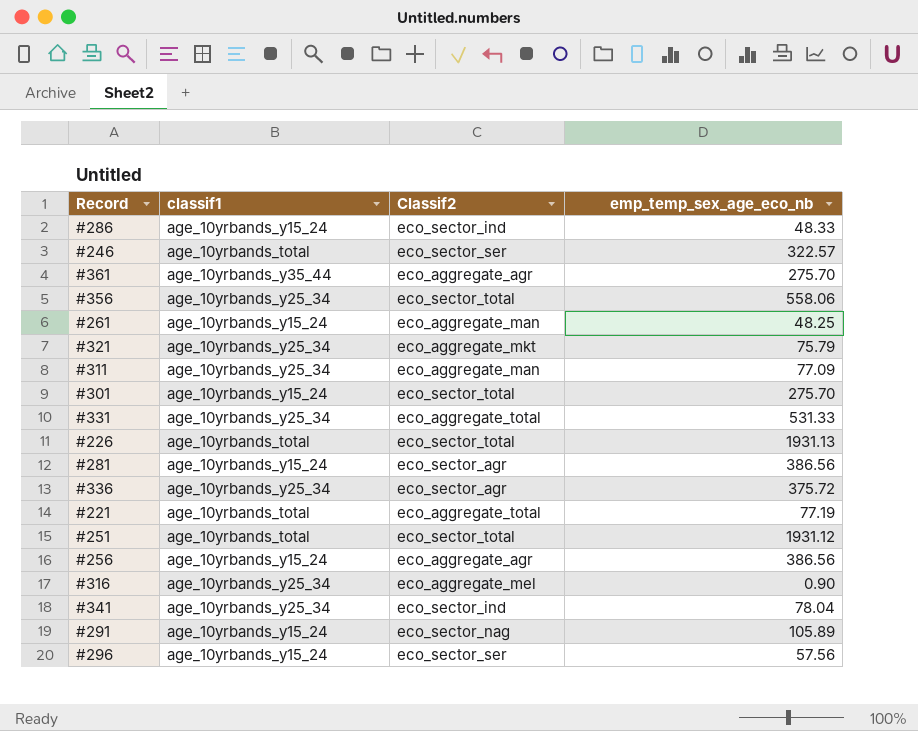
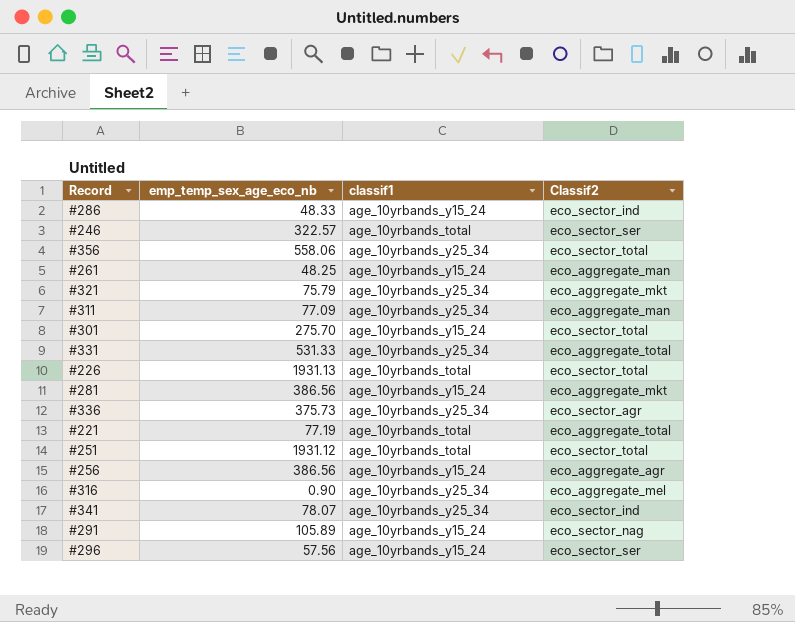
column emp_temp_sex_age_eco_nb | position: 4 -> 2
row #361: age_10yrbands_y35_44 | eco_aggregate_agr | 275.70 -> none
#281 | Classif2: eco_sector_agr -> eco_aggregate_mkt
#336 | emp_temp_sex_age_eco_nb: 375.72 -> 375.73
#341 | emp_temp_sex_age_eco_nb: 78.04 -> 78.07

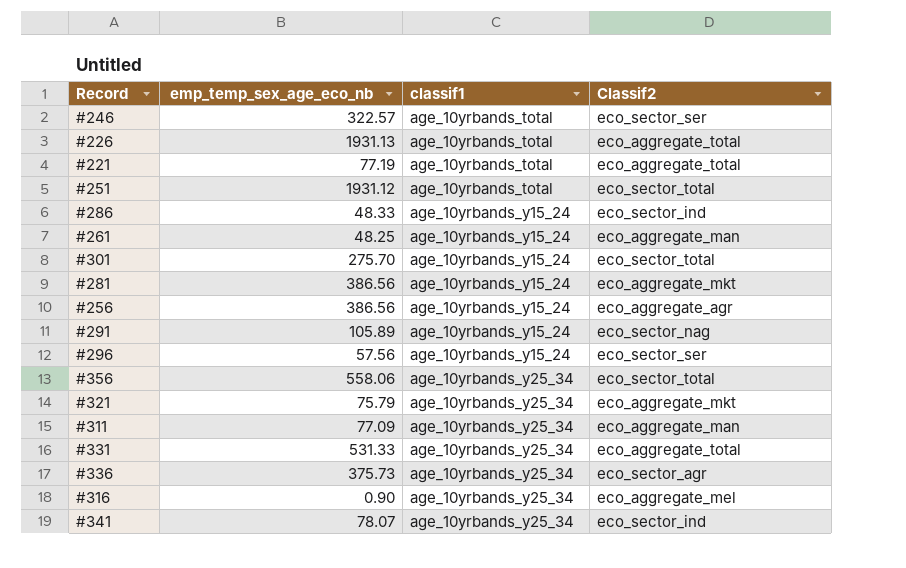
row order: none -> classif1 ascending
#226 | Classif2: eco_sector_total -> eco_aggregate_total

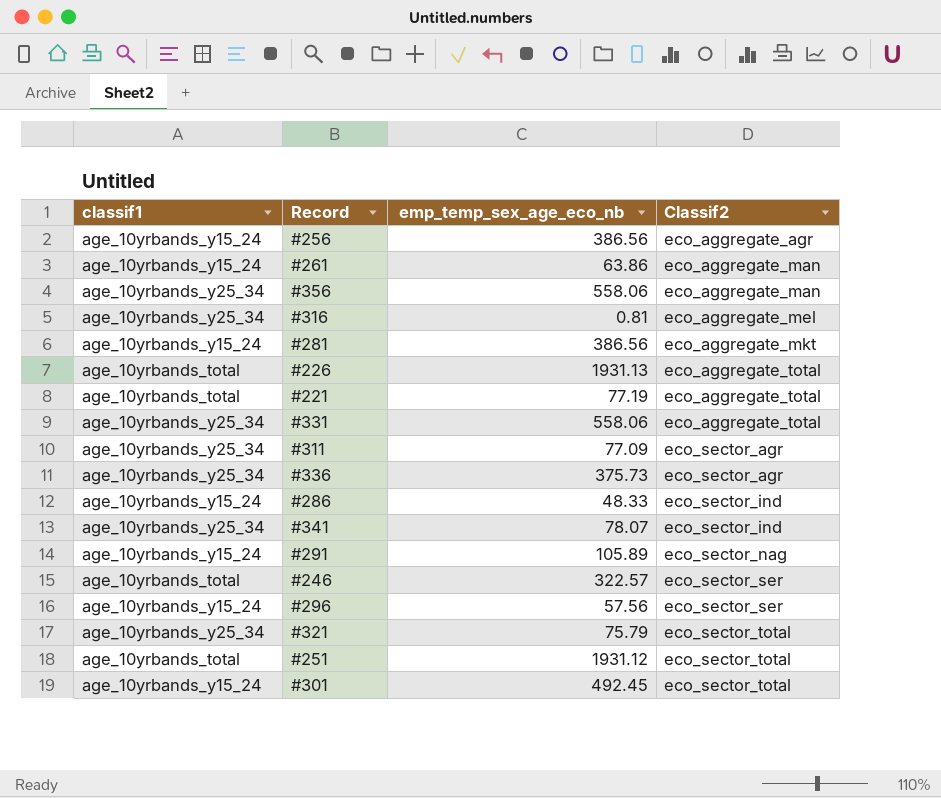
row order: classif1 ascending -> Classif2 ascending
column classif1 | position: 3 -> 1
#261 | emp_temp_sex_age_eco_nb: 48.25 -> 63.86
#356 | Classif2: eco_sector_total -> eco_aggregate_man
#316 | emp_temp_sex_age_eco_nb: 0.90 -> 0.81
#331 | emp_temp_sex_age_eco_nb: 531.33 -> 558.06
#311 | Classif2: eco_aggregate_man -> eco_sector_agr
#321 | Classif2: eco_aggregate_mkt -> eco_sector_total
#301 | emp_temp_sex_age_eco_nb: 275.70 -> 492.45

